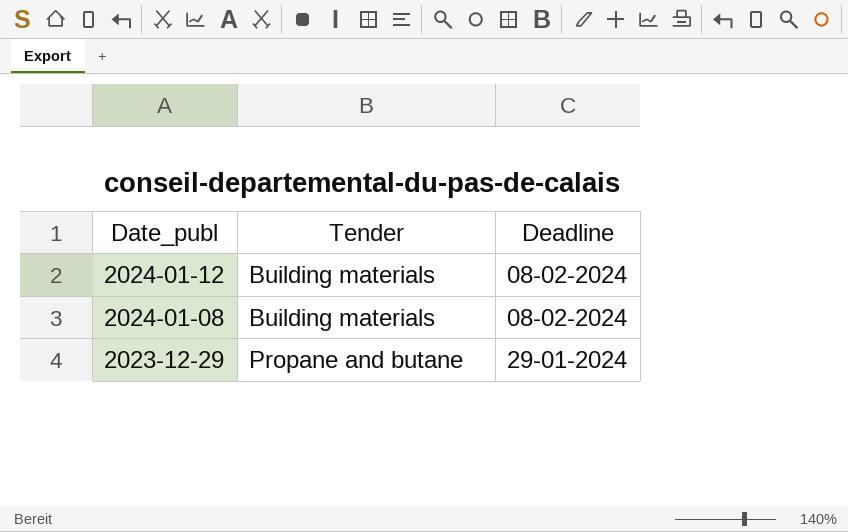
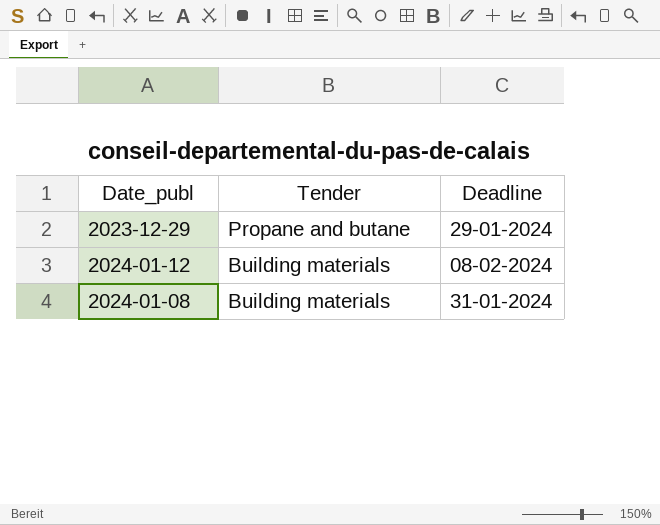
row order: Date_publ descending -> Tender descending
2024-01-08 | Deadline: 08-02-2024 -> 31-01-2024

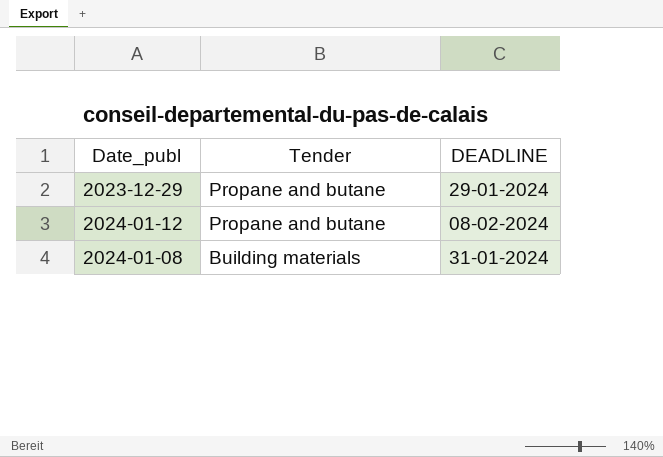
column name: Deadline -> DEADLINE
2024-01-12 | Tender: Building materials -> Propane and butane

